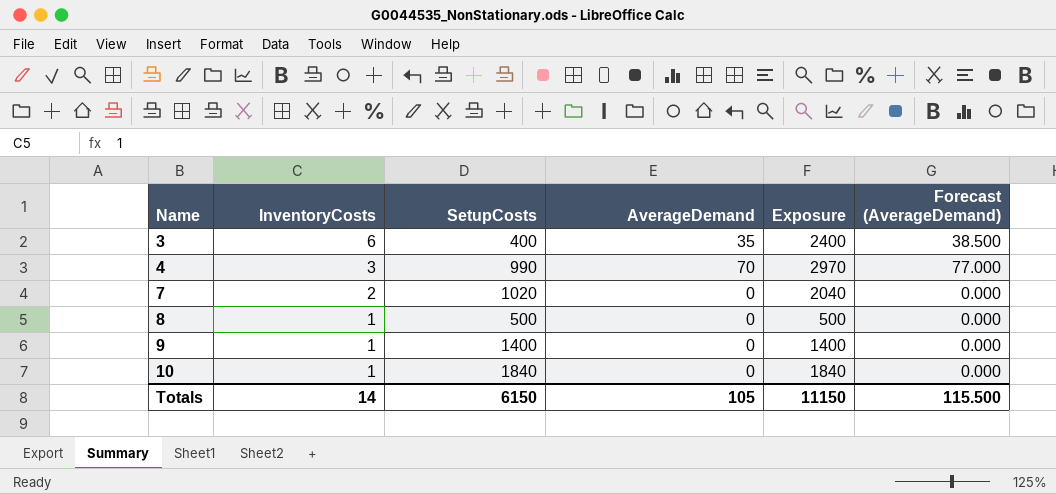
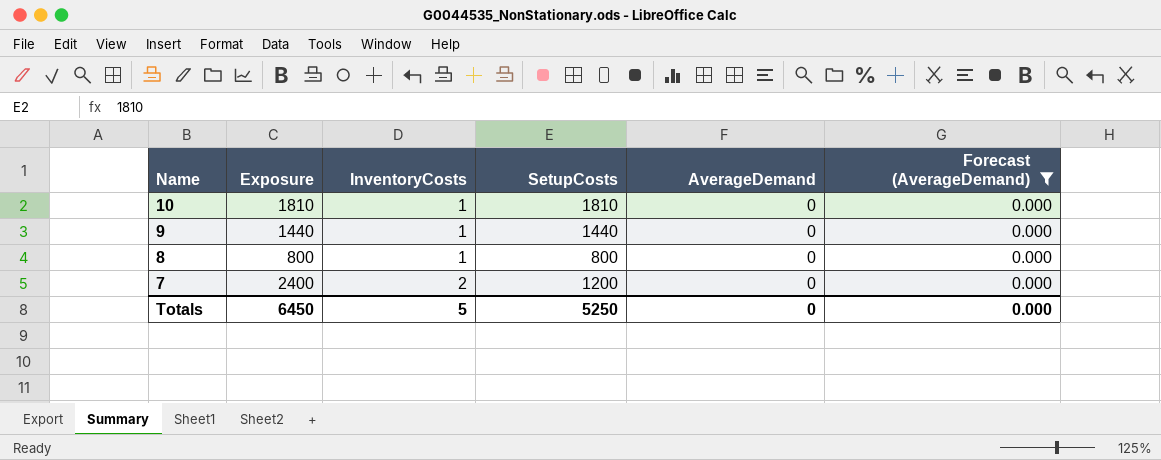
filter: none -> Forecast (AverageDemand) = 0.000
row order: Name ascending -> Name descending
column Exposure | position: 5 -> 2
10 | Exposure: 1840 -> 1810
10 | SetupCosts: 1840 -> 1810
9 | Exposure: 1400 -> 1440
9 | SetupCosts: 1400 -> 1440
8 | Exposure: 500 -> 800
8 | SetupCosts: 500 -> 800
7 | Exposure: 2040 -> 2400
7 | SetupCosts: 1020 -> 1200
Totals | Exposure: 11150 -> 6450
Totals | InventoryCosts: 14 -> 5
Totals | SetupCosts: 6150 -> 5250
Totals | AverageDemand: 105 -> 0
Totals | Forecast (AverageDemand): 115.500 -> 0.000

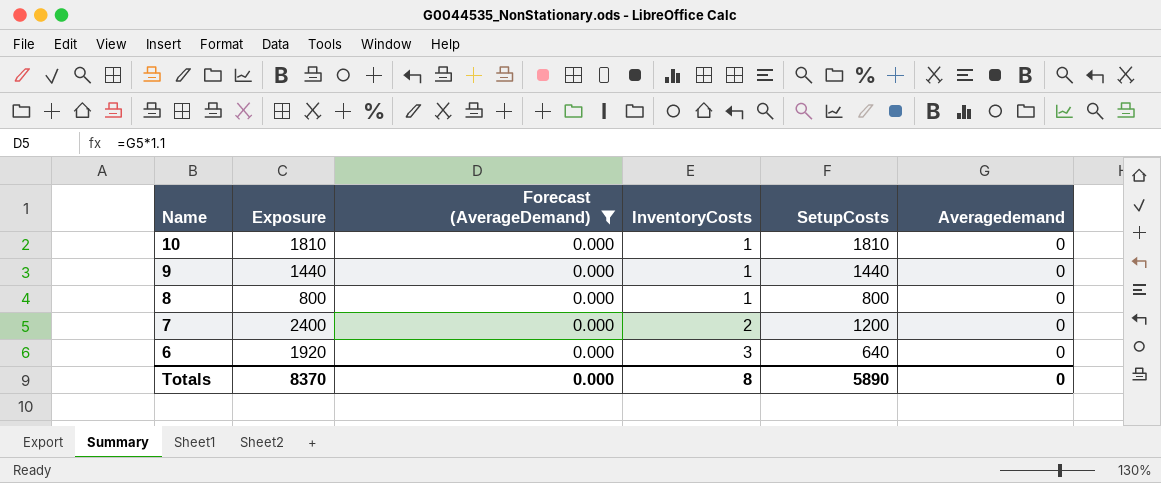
column Forecast (AverageDemand) | position: 6 -> 3
column name: AverageDemand -> Averagedemand
row 6: none -> 1920 | 0.000 | 3 | 640 | 0
Totals | Exposure: 6450 -> 8370
Totals | InventoryCosts: 5 -> 8
Totals | SetupCosts: 5250 -> 5890

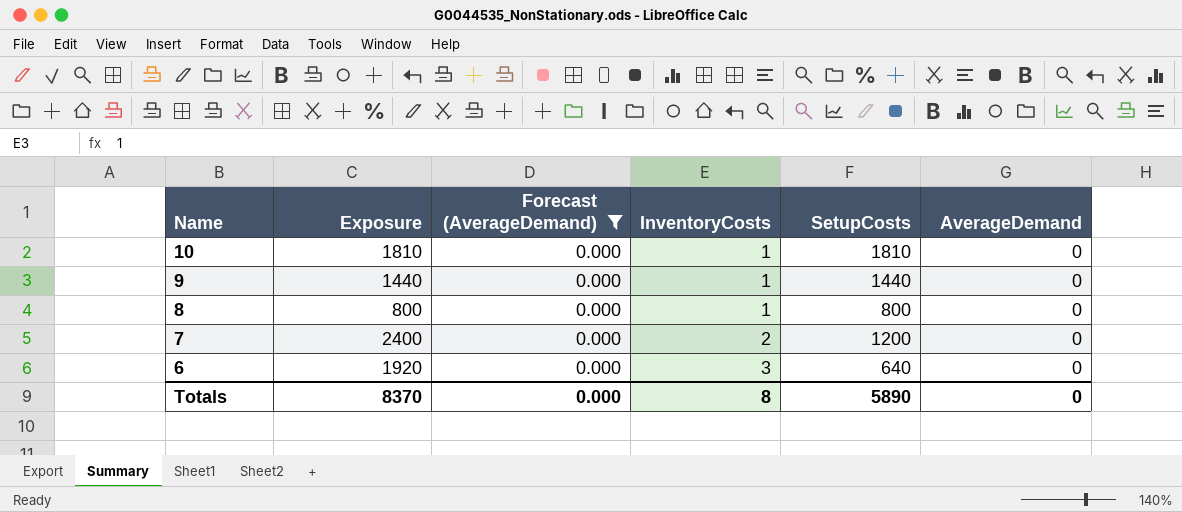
column name: Averagedemand -> AverageDemand

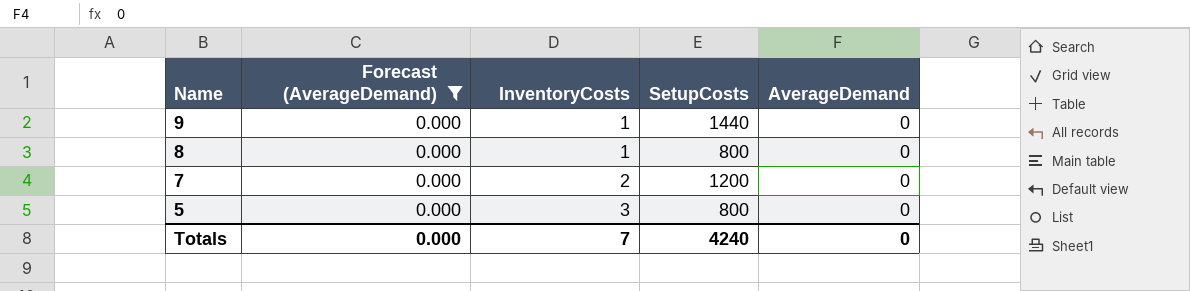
column Exposure | formula: [InventoryCosts] * [SetupCosts] -> none
row 10: 1810 | 0.000 | 1 | 1810 | 0 -> none
row 6: 1920 | 0.000 | 3 | 640 | 0 -> none
row 5: none -> 0.000 | 3 | 800 | 0
Totals | InventoryCosts: 8 -> 7
Totals | SetupCosts: 5890 -> 4240

